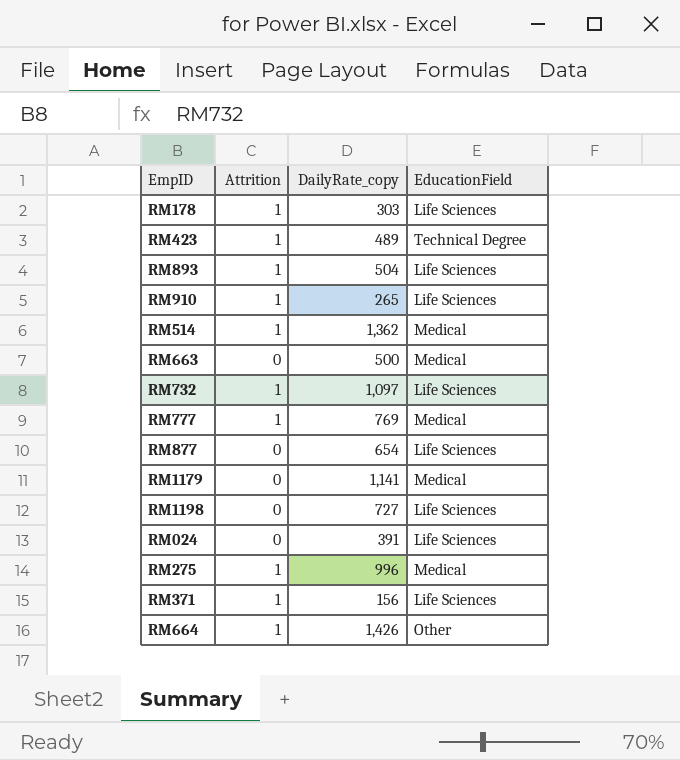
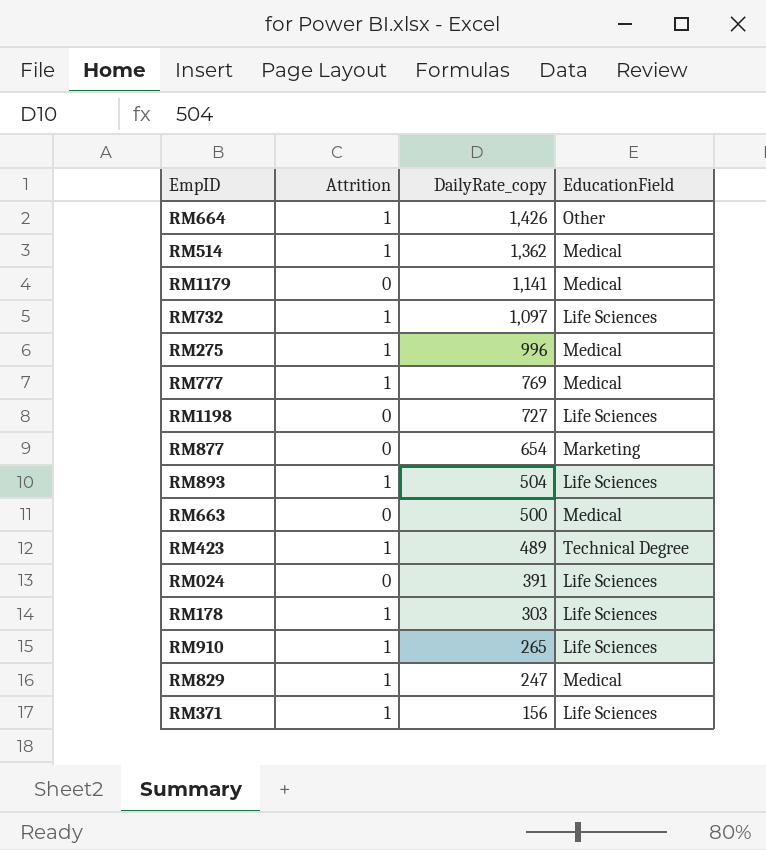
row order: none -> DailyRate_copy descending
RM877 | EducationField: Life Sciences -> Marketing
row RM829: none -> 1 | 247 | Medical

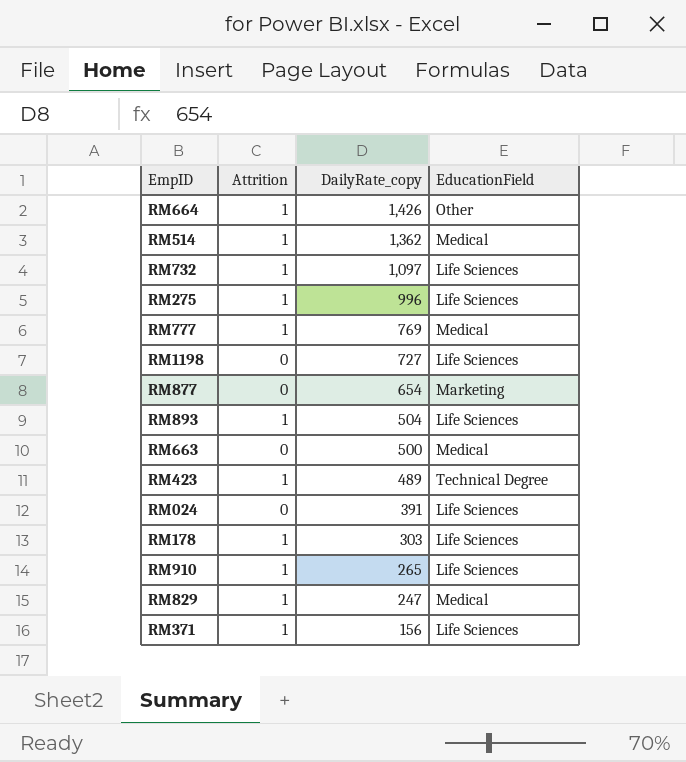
row RM1179: 0 | 1,141 | Medical -> none
RM275 | EducationField: Medical -> Life Sciences

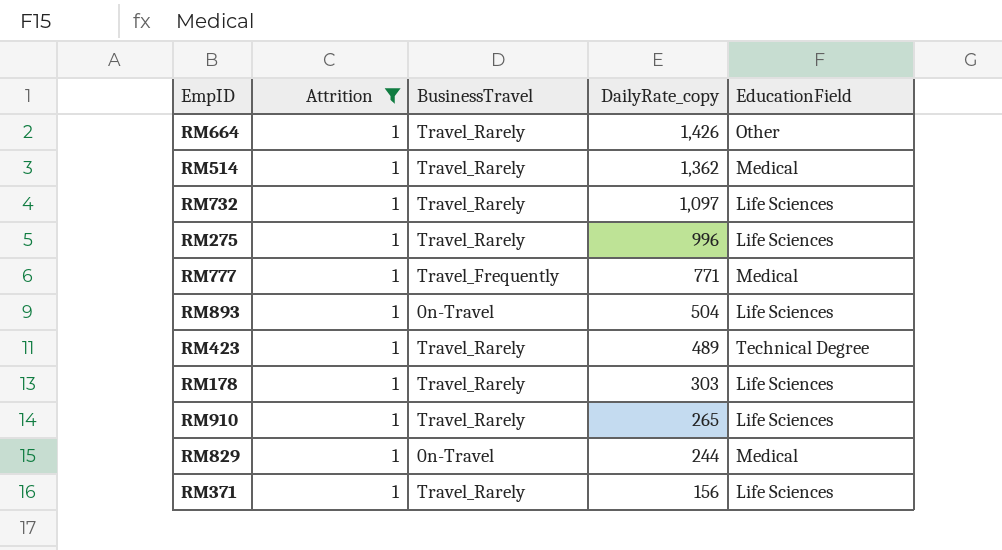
filter: none -> Attrition = 1
column BusinessTravel | position: none -> 3
RM777 | DailyRate_copy: 769 -> 771
RM829 | DailyRate_copy: 247 -> 244

